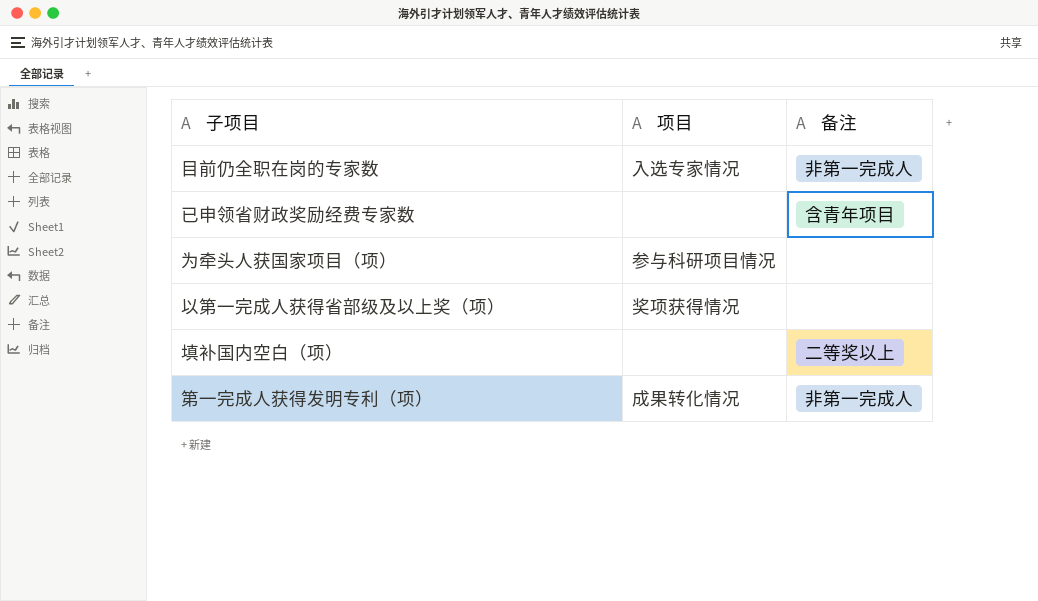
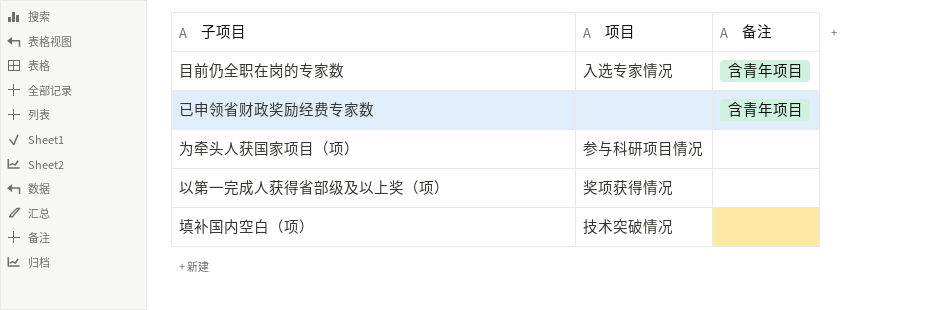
row 第一完成人获得发明专利（项）: 成果转化情况 | 非第一完成人 -> none
目前仍全职在岗的专家数 | 备注: 非第一完成人 -> 含青年项目
填补国内空白（项） | 项目: none -> 技术突破情况
填补国内空白（项） | 备注: 二等奖以上 -> none

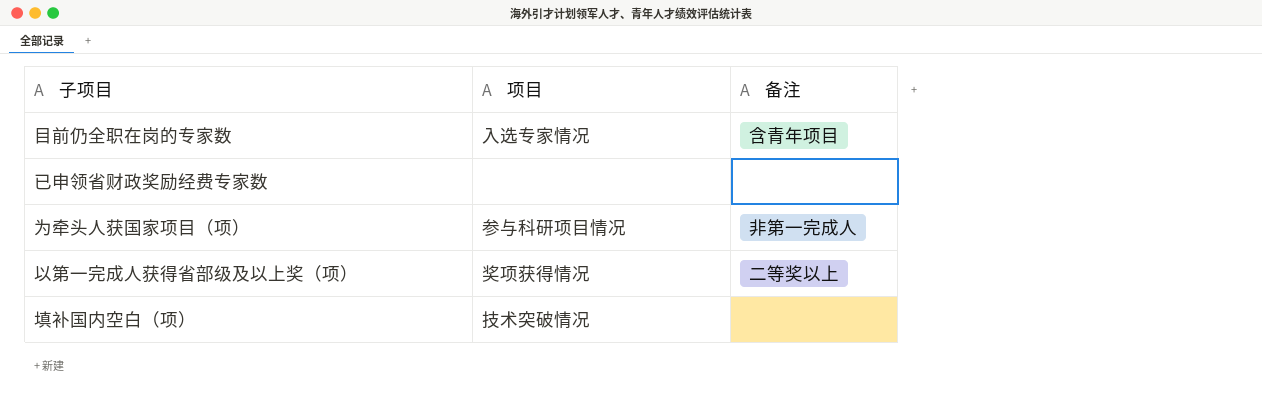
已申领省财政奖励经费专家数 | 备注: 含青年项目 -> none
为牵头人获国家项目（项） | 备注: none -> 非第一完成人
以第一完成人获得省部级及以上奖（项） | 备注: none -> 二等奖以上

